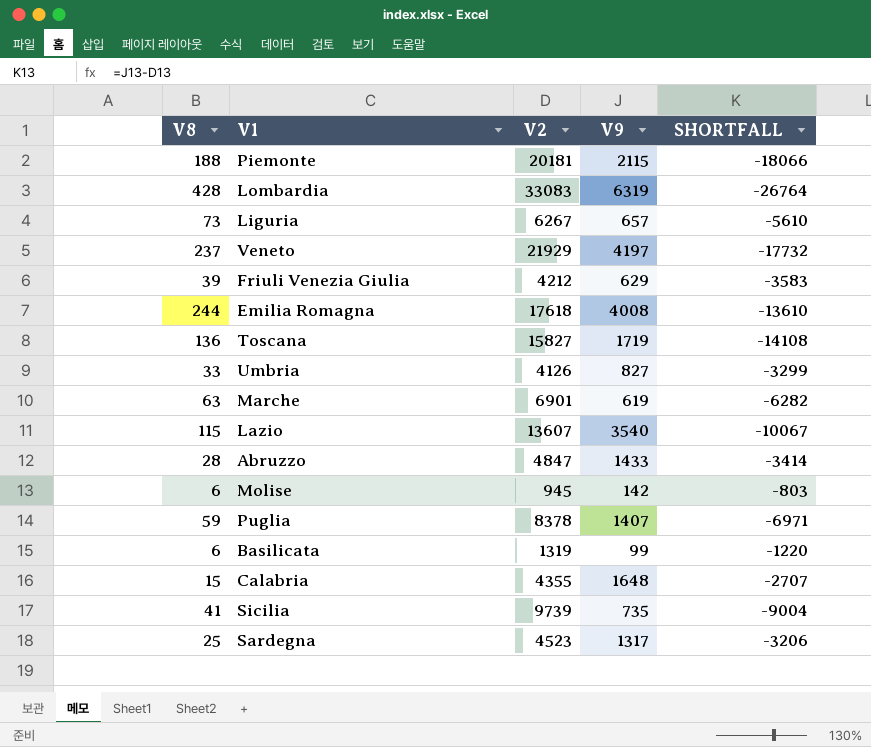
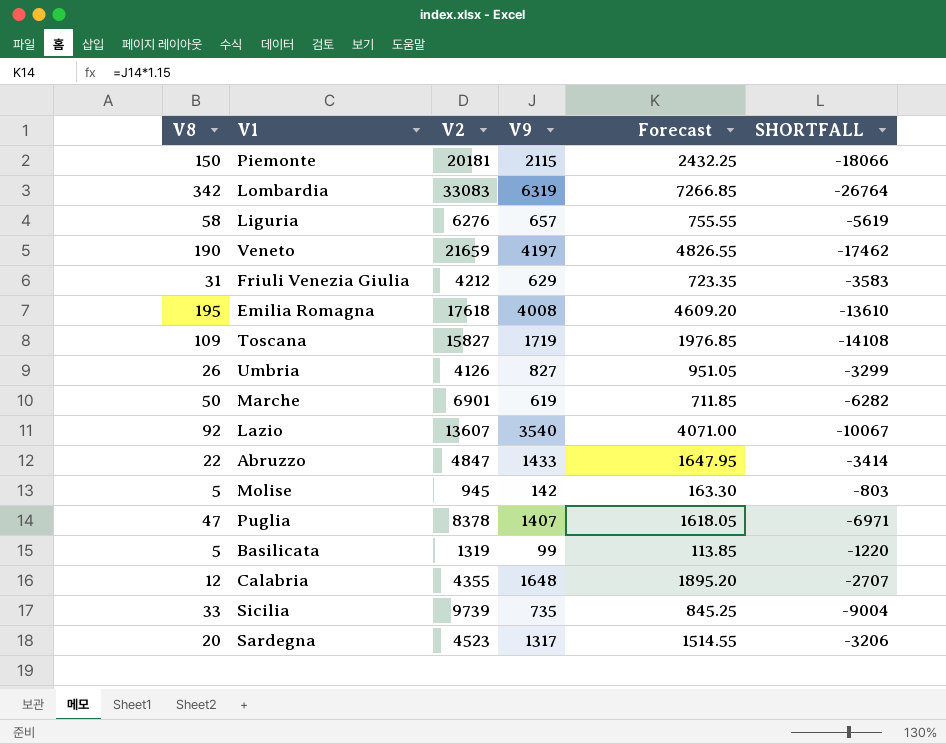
column Forecast | formula: none -> [V9] * 1.15
Piemonte | V8: 188 -> 150
Lombardia | V8: 428 -> 342
Liguria | V8: 73 -> 58
Liguria | V2: 6267 -> 6276
Liguria | SHORTFALL: -5610 -> -5619
Veneto | V8: 237 -> 190
Veneto | V2: 21929 -> 21659
Veneto | SHORTFALL: -17732 -> -17462
Friuli Venezia Giulia | V8: 39 -> 31
Emilia Romagna | V8: 244 -> 195
Toscana | V8: 136 -> 109
Umbria | V8: 33 -> 26
Marche | V8: 63 -> 50
Lazio | V8: 115 -> 92
Abruzzo | V8: 28 -> 22
Molise | V8: 6 -> 5
Puglia | V8: 59 -> 47
Basilicata | V8: 6 -> 5
Calabria | V8: 15 -> 12
Sicilia | V8: 41 -> 33
Sardegna | V8: 25 -> 20

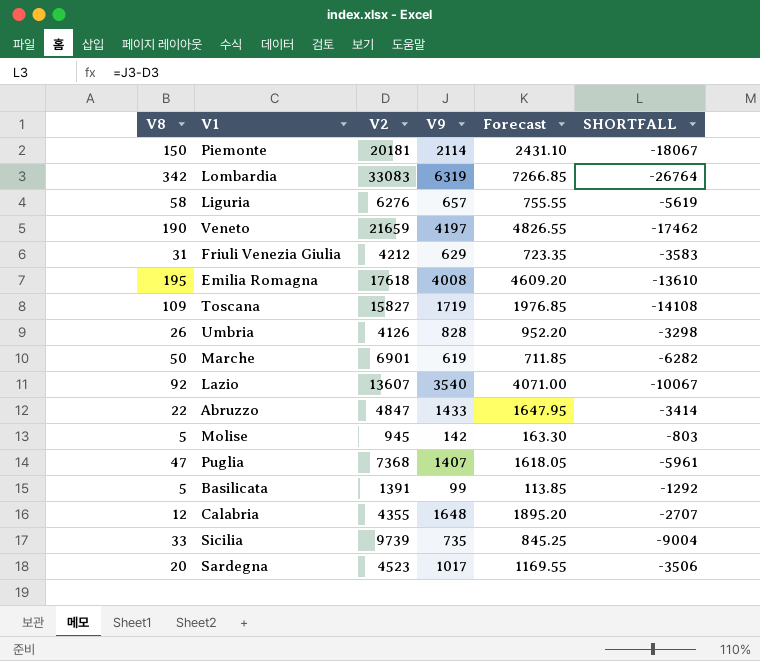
Piemonte | V9: 2115 -> 2114
Piemonte | Forecast: 2432.25 -> 2431.10
Piemonte | SHORTFALL: -18066 -> -18067
Umbria | V9: 827 -> 828
Umbria | Forecast: 951.05 -> 952.20
Umbria | SHORTFALL: -3299 -> -3298
Puglia | V2: 8378 -> 7368
Puglia | SHORTFALL: -6971 -> -5961
Basilicata | V2: 1319 -> 1391
Basilicata | SHORTFALL: -1220 -> -1292
Sardegna | V9: 1317 -> 1017
Sardegna | Forecast: 1514.55 -> 1169.55
Sardegna | SHORTFALL: -3206 -> -3506

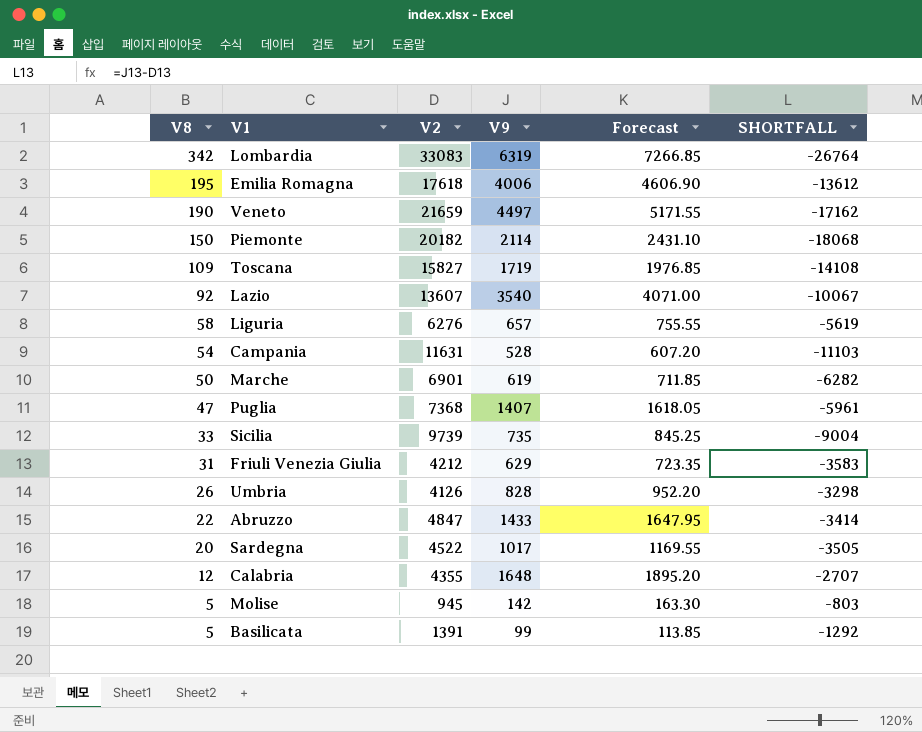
row order: none -> V8 descending
Emilia Romagna | V9: 4008 -> 4006
Emilia Romagna | Forecast: 4609.20 -> 4606.90
Emilia Romagna | SHORTFALL: -13610 -> -13612
Veneto | V9: 4197 -> 4497
Veneto | Forecast: 4826.55 -> 5171.55
Veneto | SHORTFALL: -17462 -> -17162
Piemonte | V2: 20181 -> 20182
Piemonte | SHORTFALL: -18067 -> -18068
row Campania: none -> 54 | 11631 | 528 | 607.20 | -11103
Sardegna | V2: 4523 -> 4522
Sardegna | SHORTFALL: -3506 -> -3505

